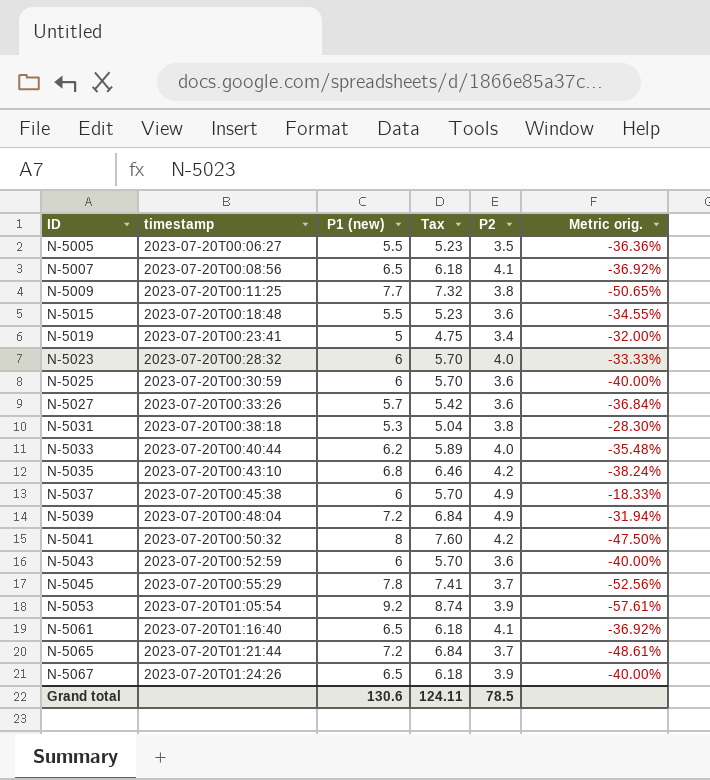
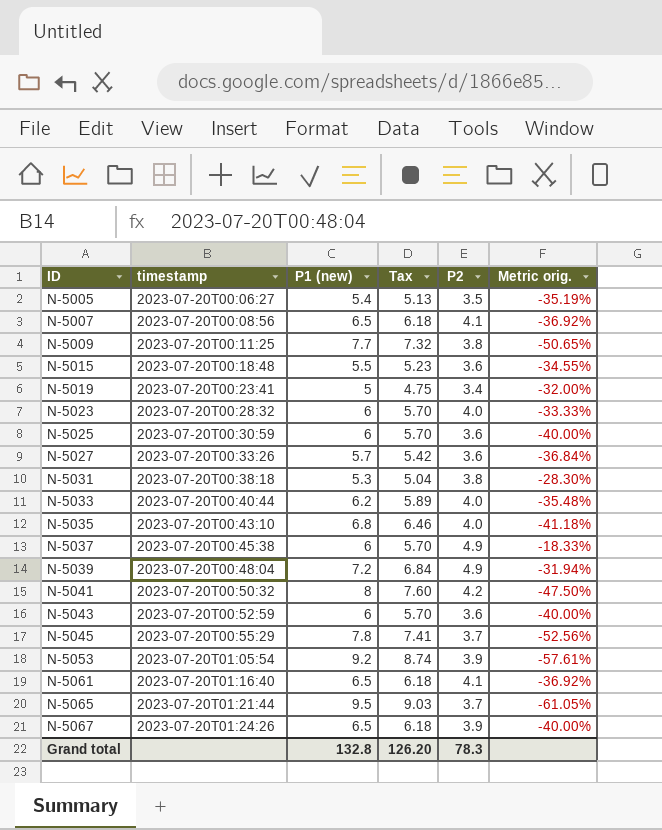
N-5005 | P1 (new): 5.5 -> 5.4
N-5005 | Tax: 5.23 -> 5.13
N-5005 | Metric orig.: -36.36% -> -35.19%
N-5035 | P2: 4.2 -> 4.0
N-5035 | Metric orig.: -38.24% -> -41.18%
N-5065 | P1 (new): 7.2 -> 9.5
N-5065 | Tax: 6.84 -> 9.03
N-5065 | Metric orig.: -48.61% -> -61.05%
Grand total | P1 (new): 130.6 -> 132.8
Grand total | Tax: 124.11 -> 126.20
Grand total | P2: 78.5 -> 78.3

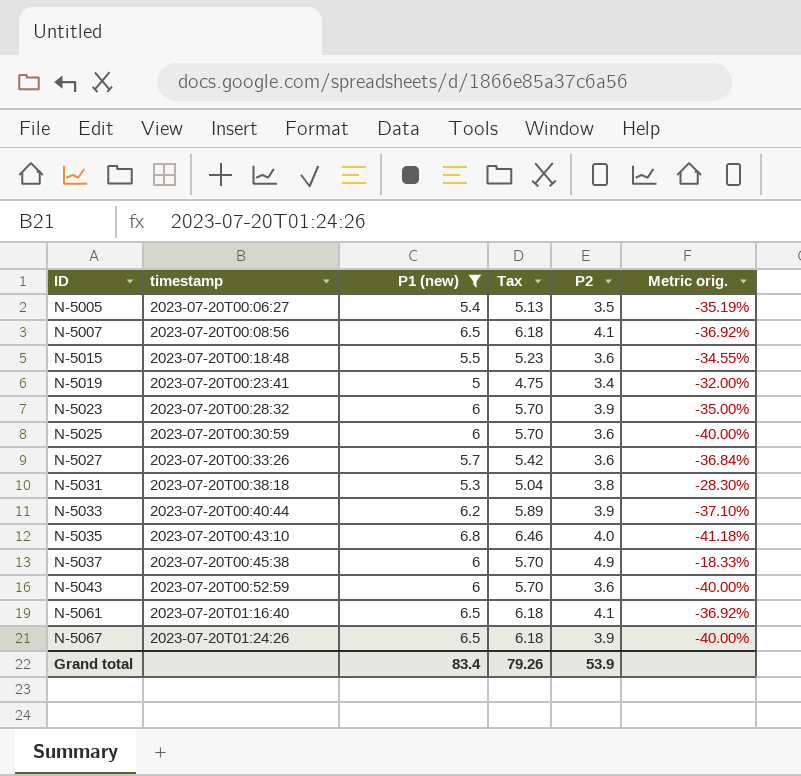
filter: none -> P1 (new) <= 6.8
N-5023 | P2: 4.0 -> 3.9
N-5023 | Metric orig.: -33.33% -> -35.00%
N-5033 | P2: 4.0 -> 3.9
N-5033 | Metric orig.: -35.48% -> -37.10%
Grand total | P1 (new): 132.8 -> 83.4
Grand total | Tax: 126.20 -> 79.26
Grand total | P2: 78.3 -> 53.9

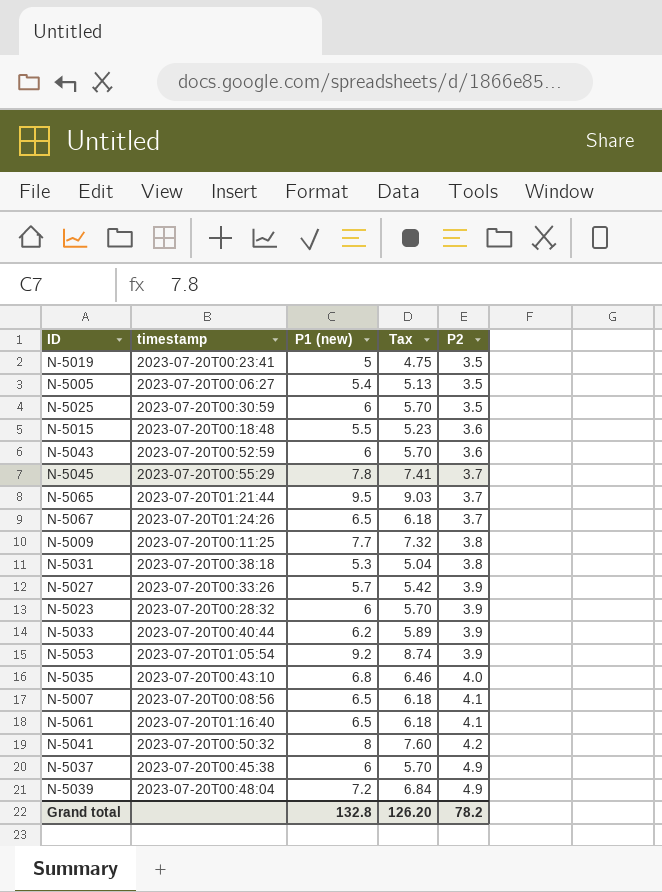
filter: P1 (new) <= 6.8 -> none
row order: ID ascending -> P2 ascending
column Metric orig. | formula: ([P2] - [P1 (new)]) / [P1 (new)] -> none
N-5019 | P2: 3.4 -> 3.5
N-5025 | P2: 3.6 -> 3.5
N-5067 | P2: 3.9 -> 3.7
N-5027 | P2: 3.6 -> 3.9
Grand total | P1 (new): 83.4 -> 132.8
Grand total | Tax: 79.26 -> 126.20
Grand total | P2: 53.9 -> 78.2

